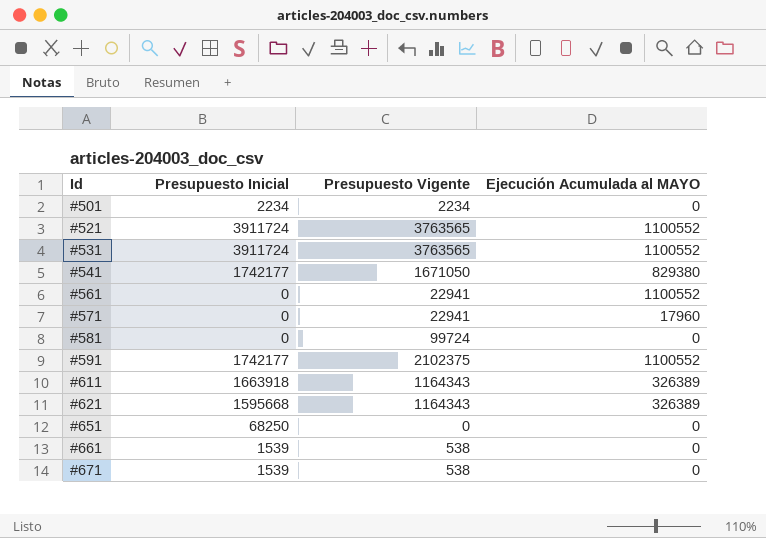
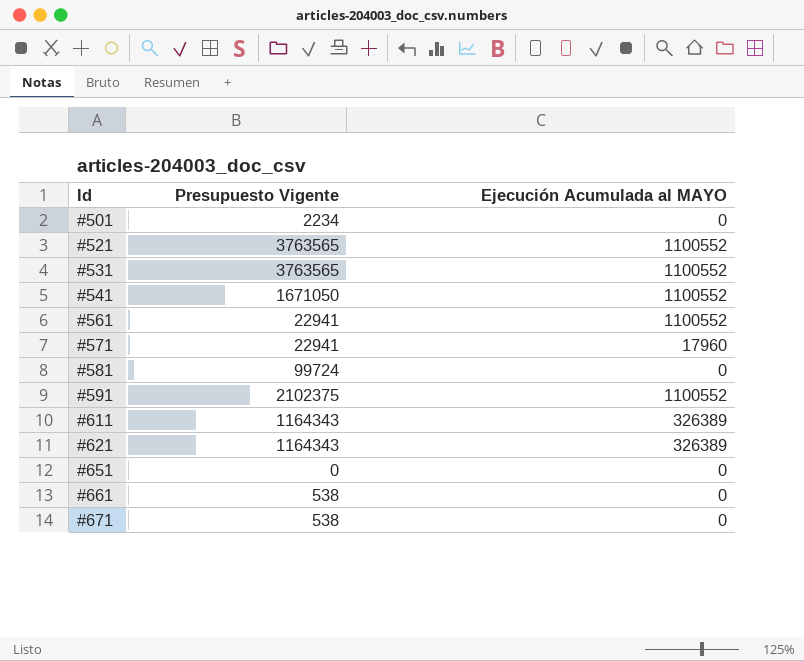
column Presupuesto Inicial | position: 2 -> none
#541 | Ejecución Acumulada al MAYO: 829380 -> 1100552

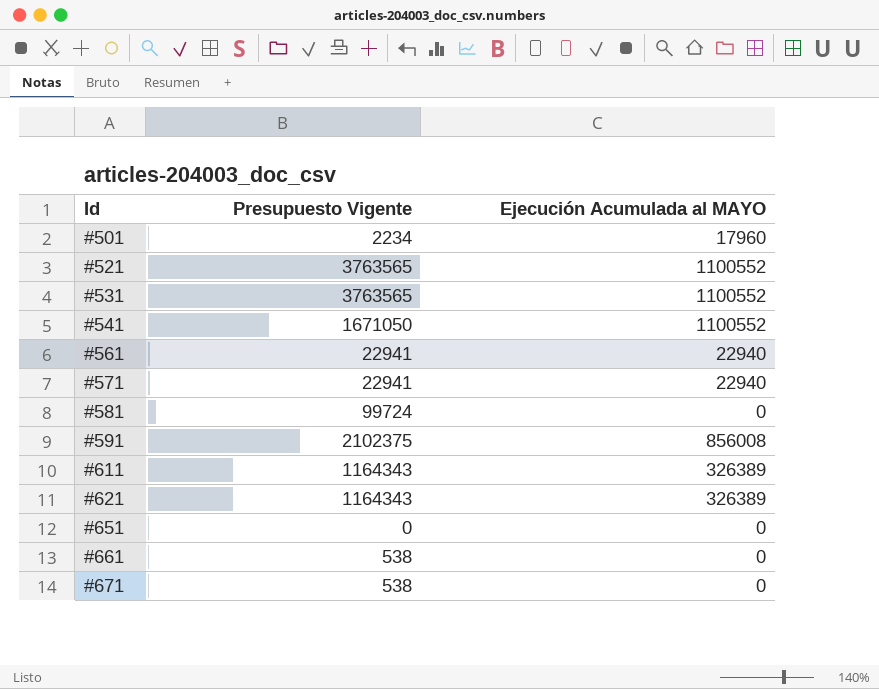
#501 | Ejecución Acumulada al MAYO: 0 -> 17960
#561 | Ejecución Acumulada al MAYO: 1100552 -> 22940
#571 | Ejecución Acumulada al MAYO: 17960 -> 22940
#591 | Ejecución Acumulada al MAYO: 1100552 -> 856008

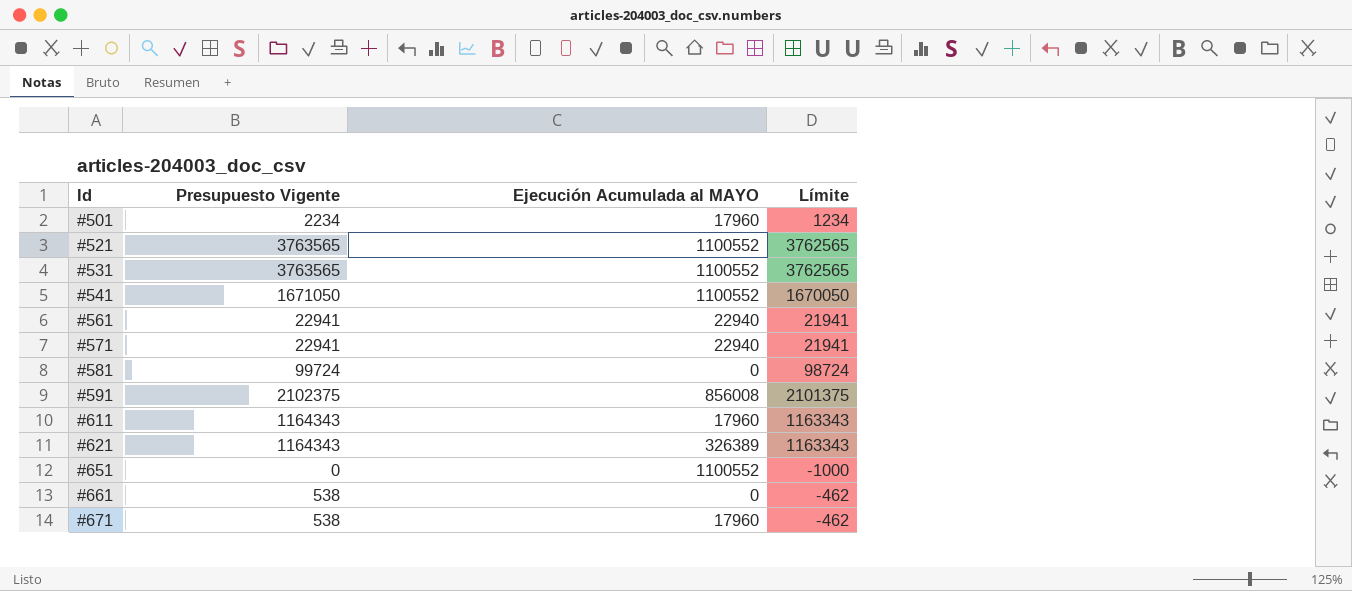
column Límite | formula: none -> [Presupuesto Vigente] - 1000
#611 | Ejecución Acumulada al MAYO: 326389 -> 17960
#651 | Ejecución Acumulada al MAYO: 0 -> 1100552
#671 | Ejecución Acumulada al MAYO: 0 -> 17960

